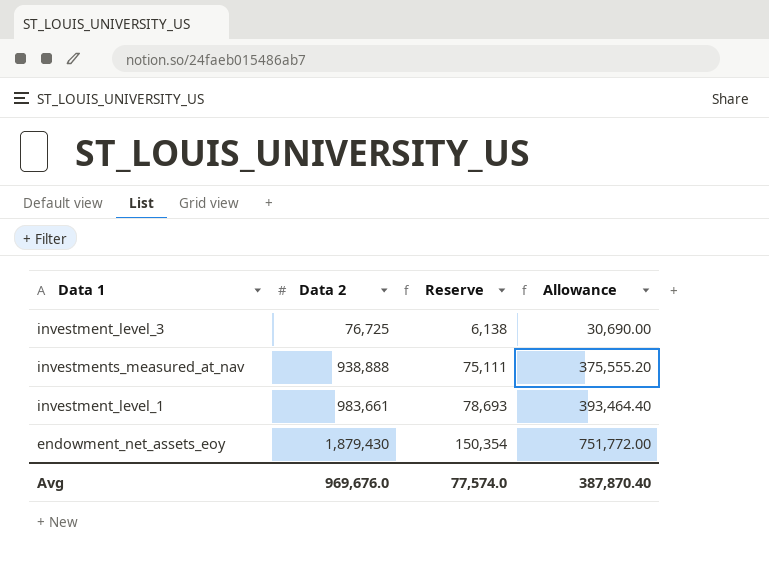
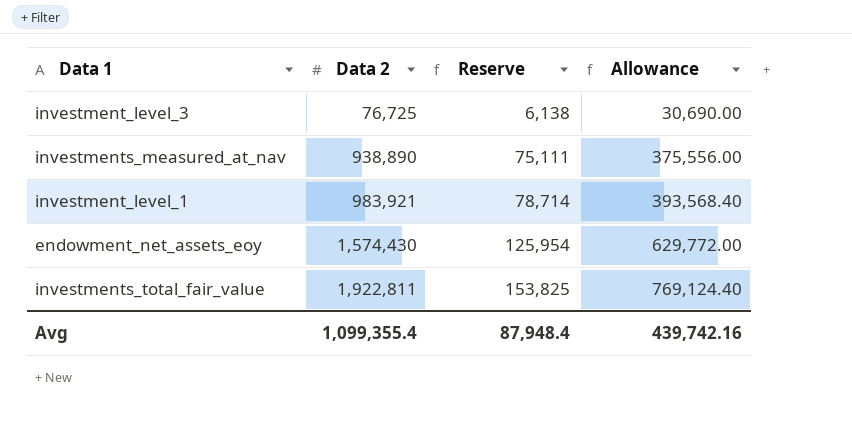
investments_measured_at_nav | Data 2: 938,888 -> 938,890
investments_measured_at_nav | Allowance: 375,555.20 -> 375,556.00
investment_level_1 | Data 2: 983,661 -> 983,921
investment_level_1 | Reserve: 78,693 -> 78,714
investment_level_1 | Allowance: 393,464.40 -> 393,568.40
endowment_net_assets_eoy | Data 2: 1,879,430 -> 1,574,430
endowment_net_assets_eoy | Reserve: 150,354 -> 125,954
endowment_net_assets_eoy | Allowance: 751,772.00 -> 629,772.00
row investments_total_fair_value: none -> 1,922,811 | 153,825 | 769,124.40
Avg | Data 2: 969,676.0 -> 1,099,355.4
Avg | Reserve: 77,574.0 -> 87,948.4
Avg | Allowance: 387,870.40 -> 439,742.16

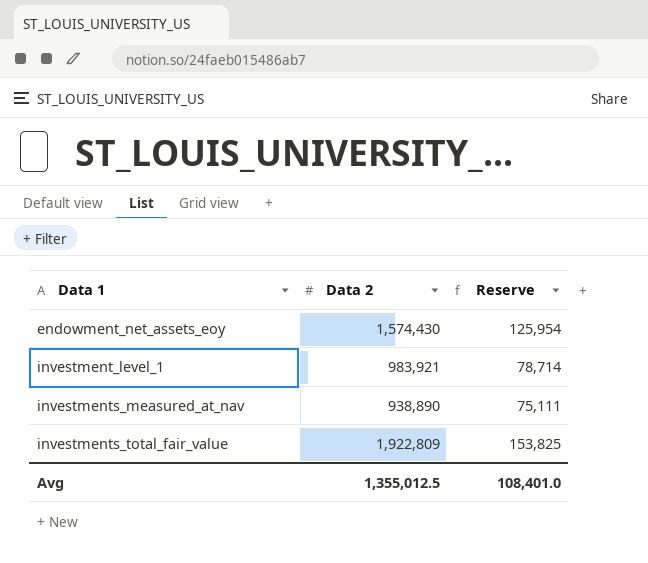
row order: Data 2 ascending -> Data 1 ascending
column Allowance | formula: [Data 2] * 0.4 -> none
row investment_level_3: 76,725 | 6,138 | 30,690.00 -> none
investments_total_fair_value | Data 2: 1,922,811 -> 1,922,809
Avg | Data 2: 1,099,355.4 -> 1,355,012.5
Avg | Reserve: 87,948.4 -> 108,401.0

